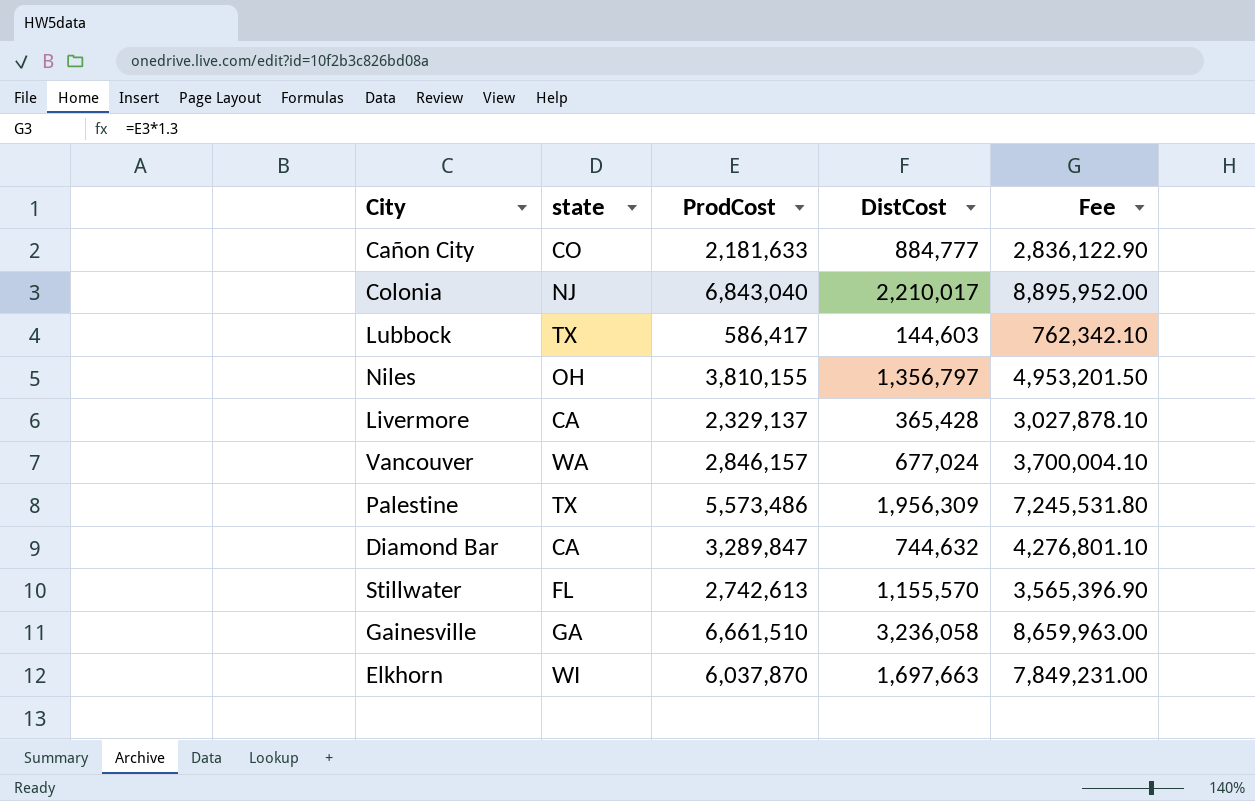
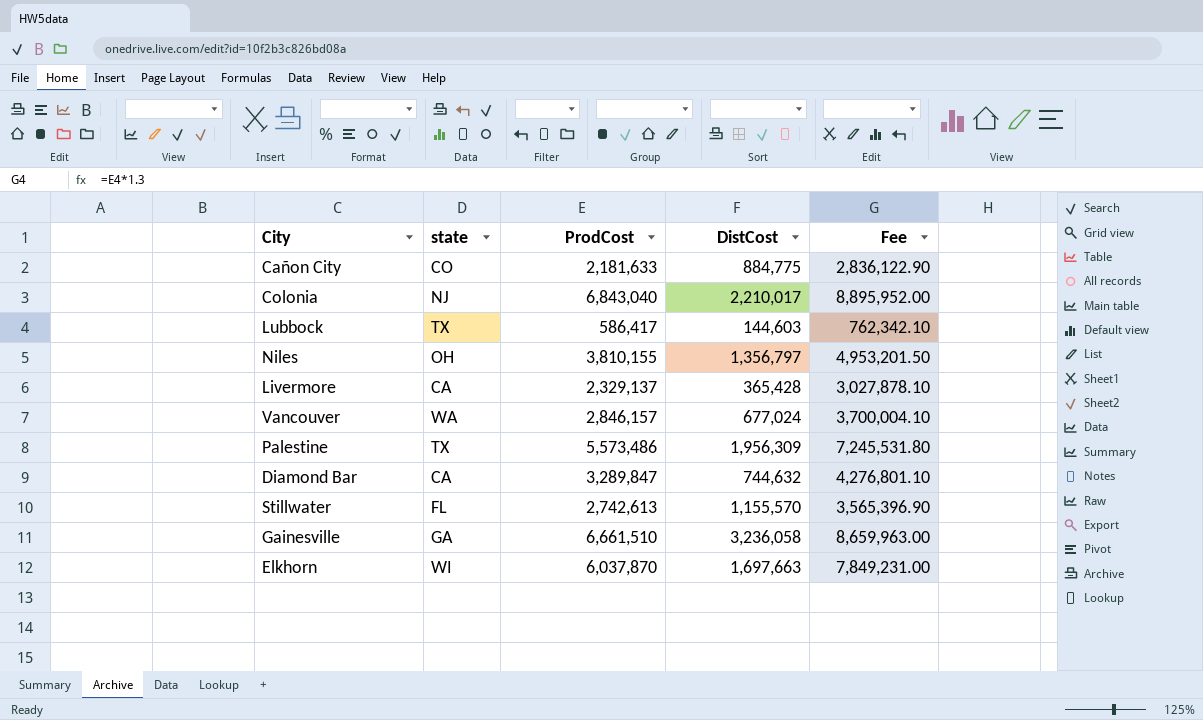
Cañon City | DistCost: 884,777 -> 884,775

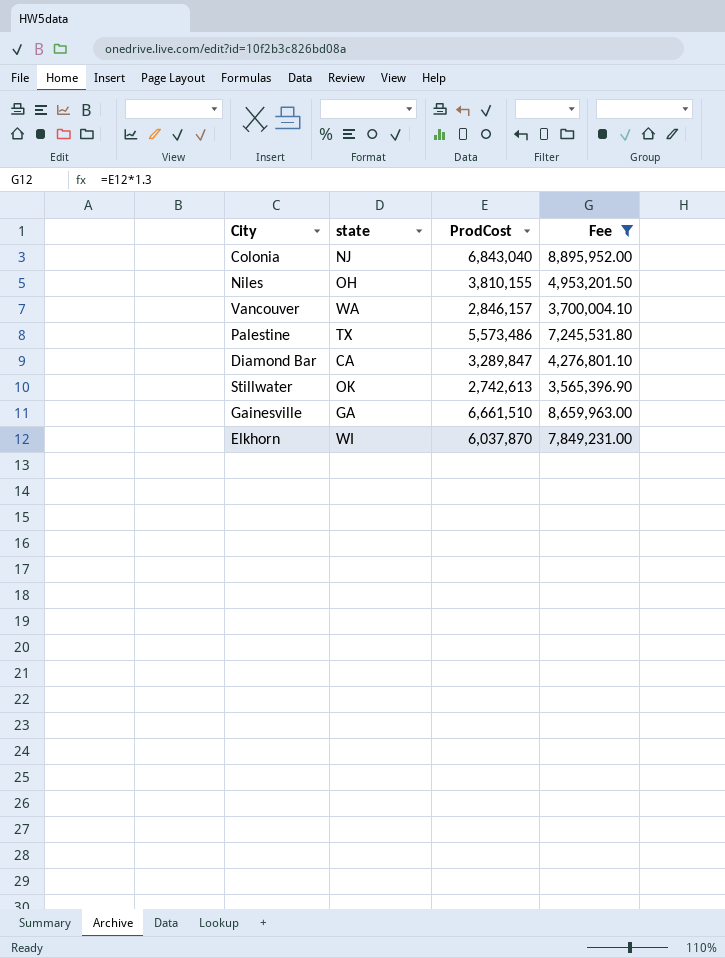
filter: none -> Fee >= 3,565,396.90
column DistCost | position: 4 -> none
Stillwater | state: FL -> OK

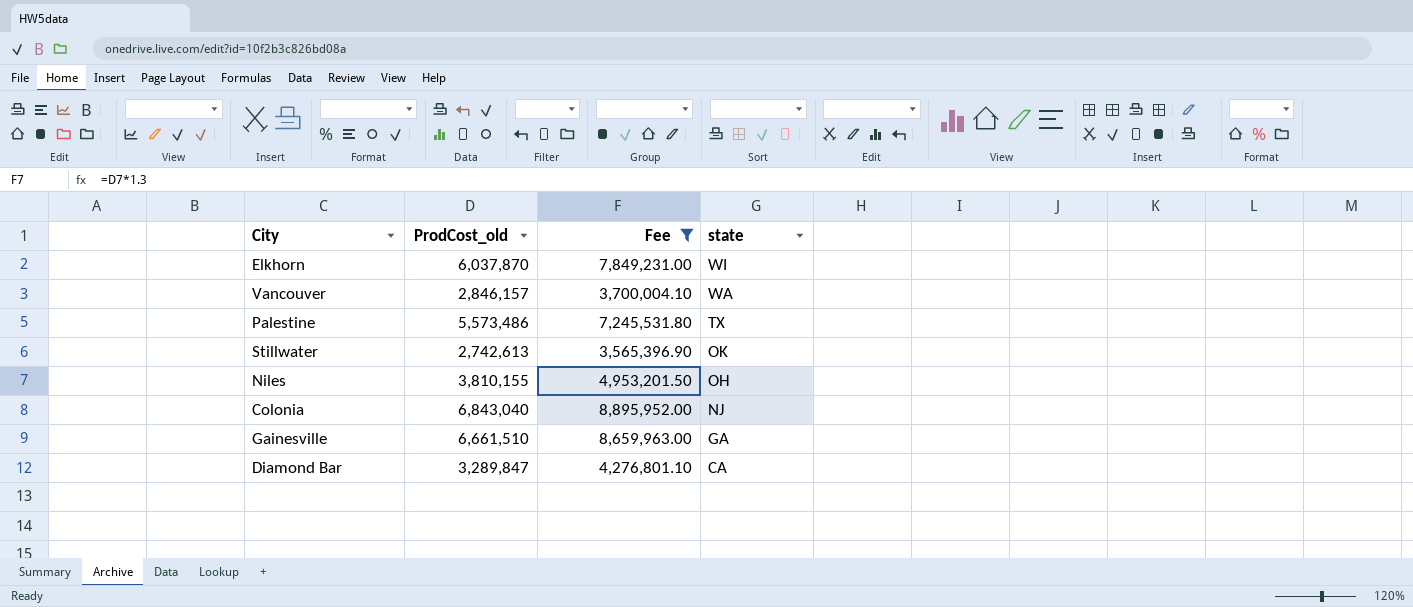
row order: none -> state descending
column name: ProdCost -> ProdCost_old
column state | position: 2 -> 4

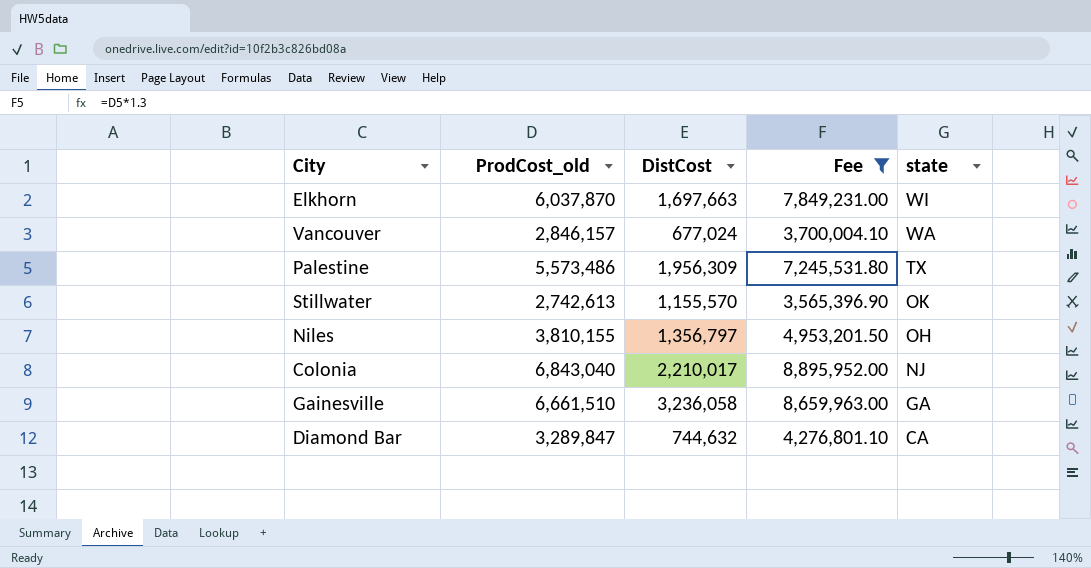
column DistCost | position: none -> 3

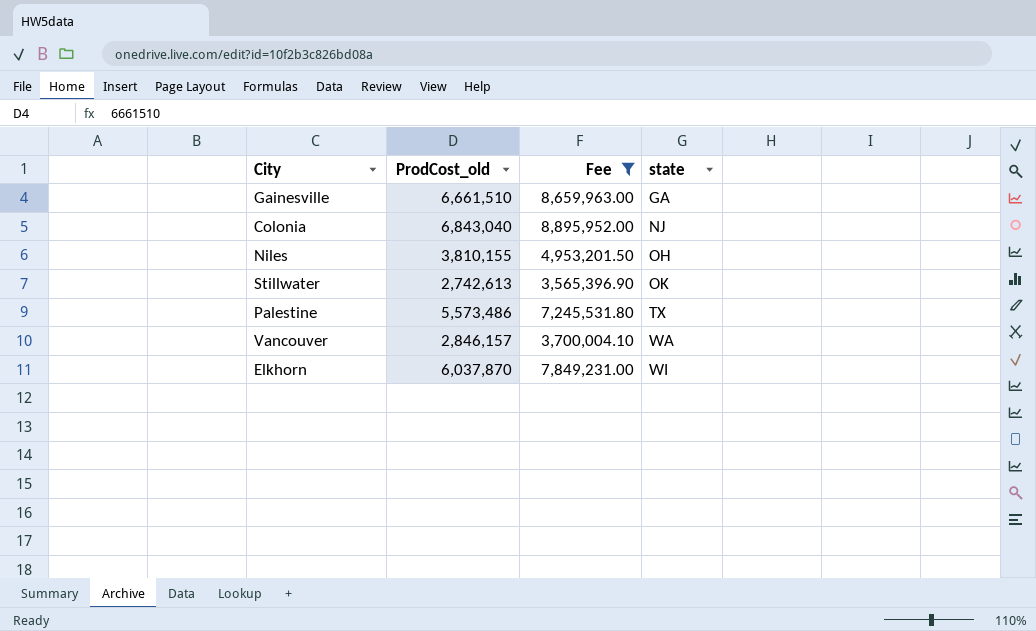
row order: state descending -> state ascending
column DistCost | position: 3 -> none
row Diamond Bar: 3,289,847 | 744,632 | 4,276,801.10 | CA -> none

